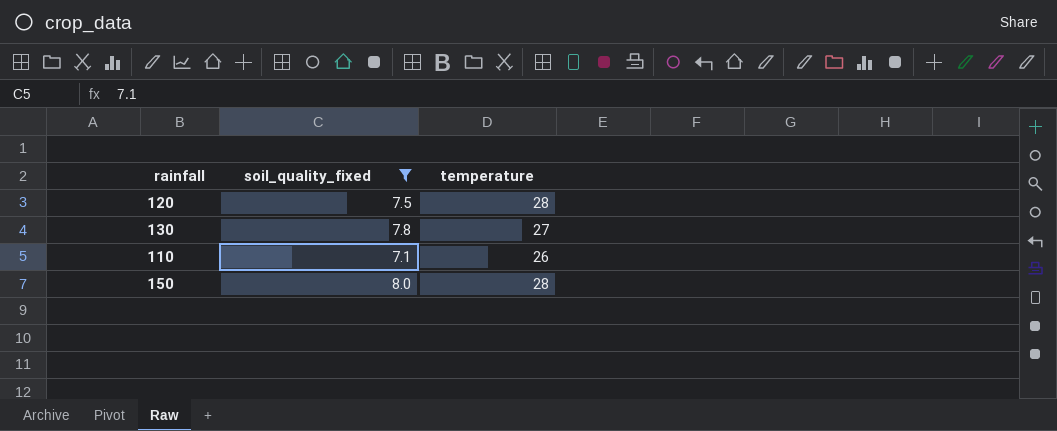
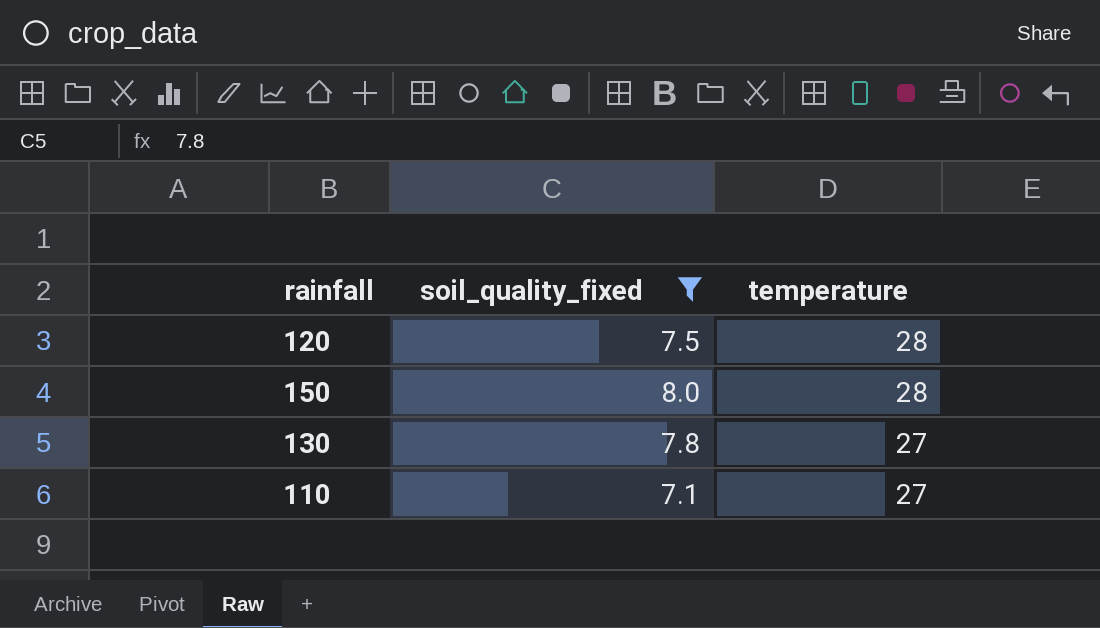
row order: none -> temperature descending
110 | temperature: 26 -> 27

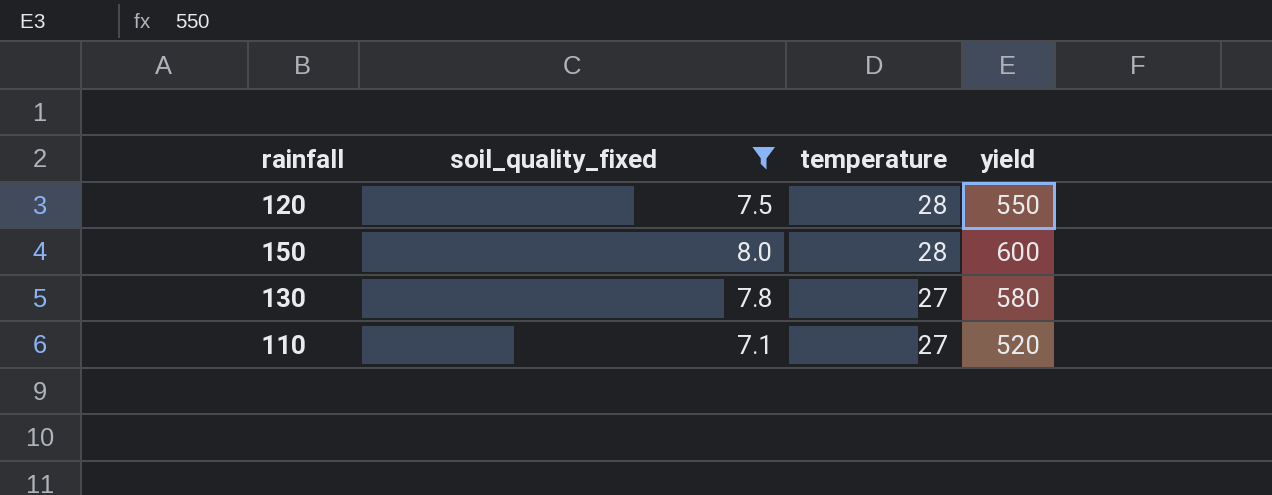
column yield | position: none -> 4

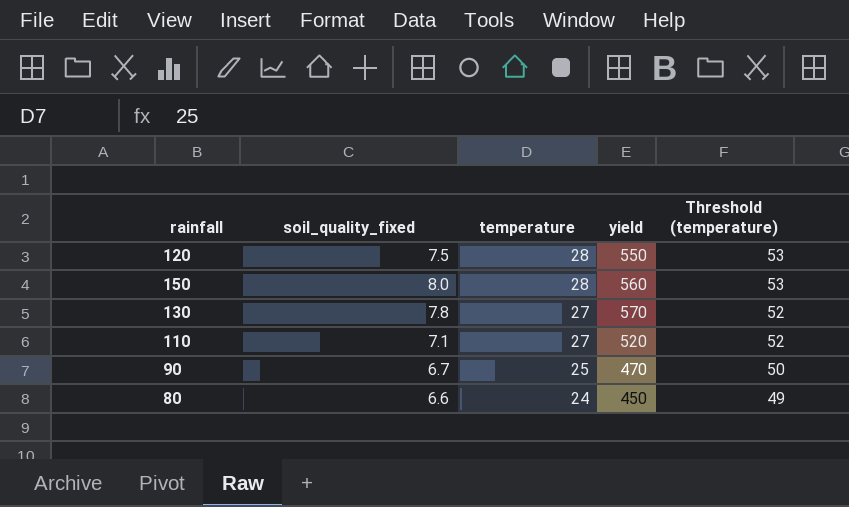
filter: soil_quality_fixed >= 7.1 -> none
column Threshold (temperature) | formula: none -> [temperature] + 25
150 | yield: 600 -> 560
130 | yield: 580 -> 570

